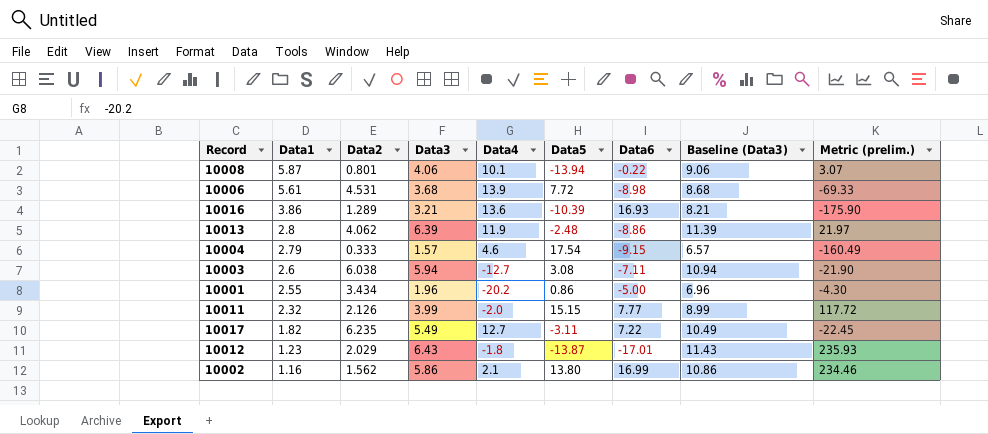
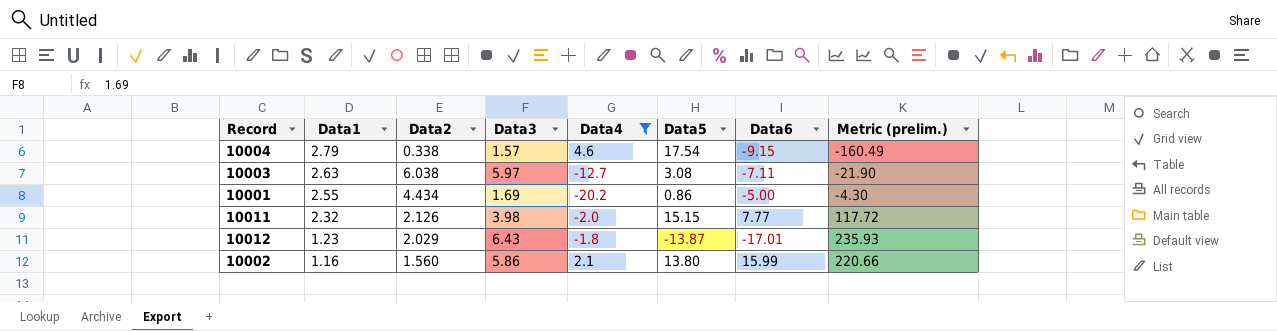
filter: none -> Data4 <= 4.6
column Baseline (Data3) | formula: [Data3] + 5 -> none
10004 | Data2: 0.333 -> 0.338
10003 | Data1: 2.6 -> 2.63
10003 | Data3: 5.94 -> 5.97
10001 | Data2: 3.434 -> 4.434
10001 | Data3: 1.96 -> 1.69
10011 | Data3: 3.99 -> 3.98
10002 | Data2: 1.562 -> 1.560
10002 | Data6: 16.99 -> 15.99
10002 | Metric (prelim.): 234.46 -> 220.66

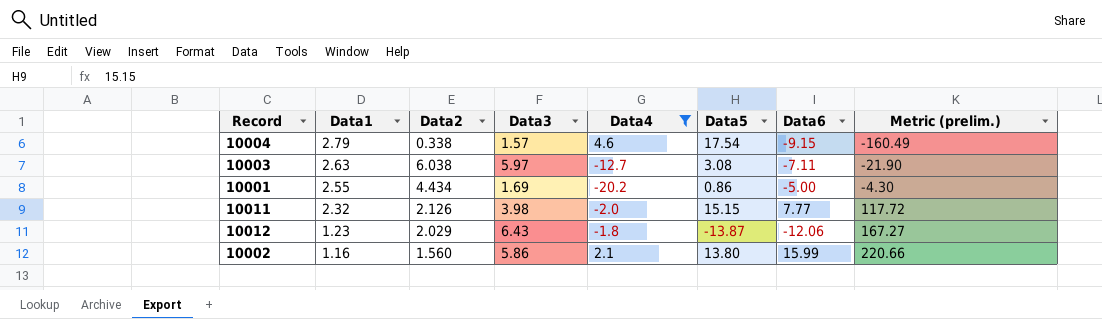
10012 | Data6: -17.01 -> -12.06
10012 | Metric (prelim.): 235.93 -> 167.27

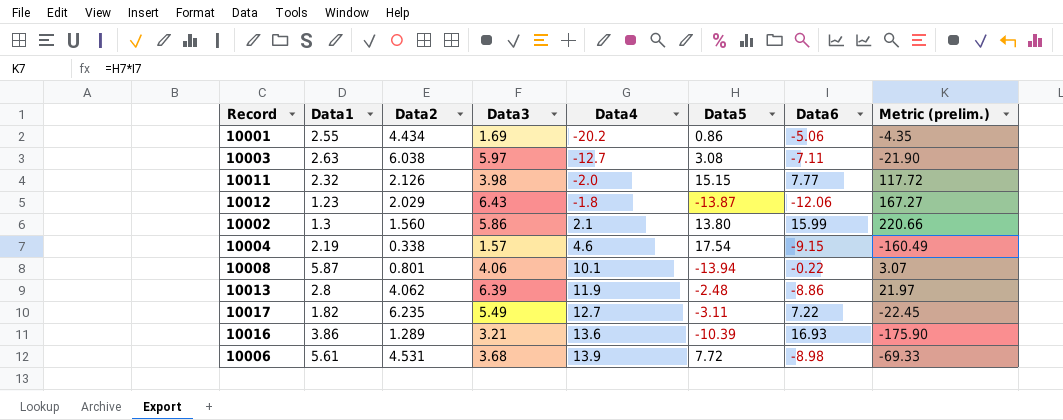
filter: Data4 <= 4.6 -> none
row order: Data1 descending -> Data4 ascending
10001 | Data6: -5.00 -> -5.06
10001 | Metric (prelim.): -4.30 -> -4.35
10002 | Data1: 1.16 -> 1.3
10004 | Data1: 2.79 -> 2.19

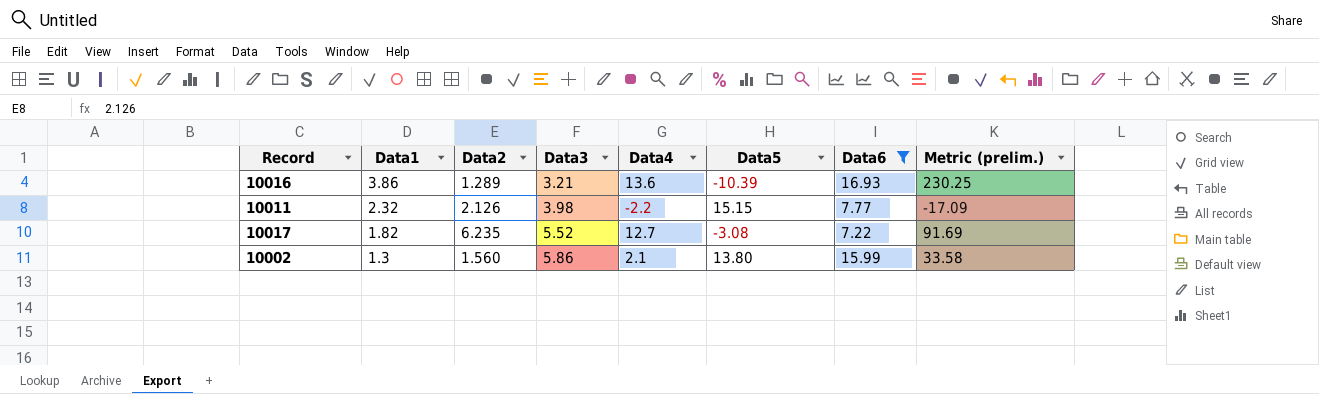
filter: none -> Data6 >= 7.22
row order: Data4 ascending -> Data1 descending
column Metric (prelim.) | formula: [Data5] * [Data6] -> [Data4] * [Data6]
10011 | Data4: -2.0 -> -2.2
10017 | Data3: 5.49 -> 5.52
10017 | Data5: -3.11 -> -3.08

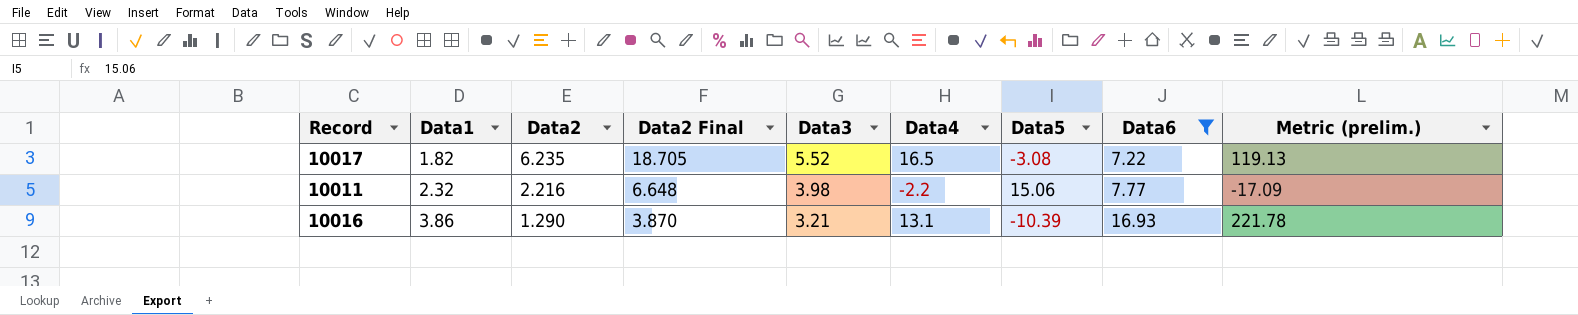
row order: Data1 descending -> Data1 ascending
column Data2 Final | formula: none -> [Data2] * 3
row 10002: 1.3 | 1.560 | 5.86 | 2.1 | 13.80 | 15.99 | 33.58 -> none
10017 | Data4: 12.7 -> 16.5
10017 | Metric (prelim.): 91.69 -> 119.13
10011 | Data2: 2.126 -> 2.216
10011 | Data5: 15.15 -> 15.06
10016 | Data2: 1.289 -> 1.290
10016 | Data4: 13.6 -> 13.1
10016 | Metric (prelim.): 230.25 -> 221.78

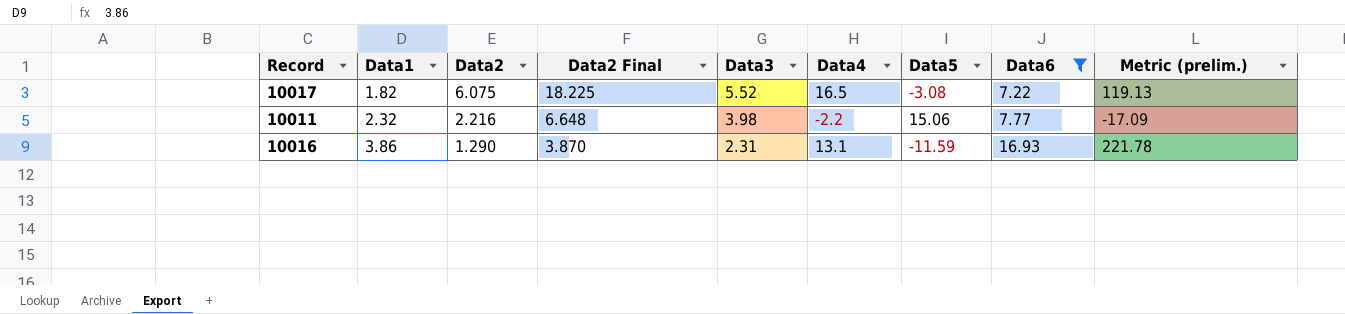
10017 | Data2: 6.235 -> 6.075
10017 | Data2 Final: 18.705 -> 18.225
10016 | Data3: 3.21 -> 2.31
10016 | Data5: -10.39 -> -11.59

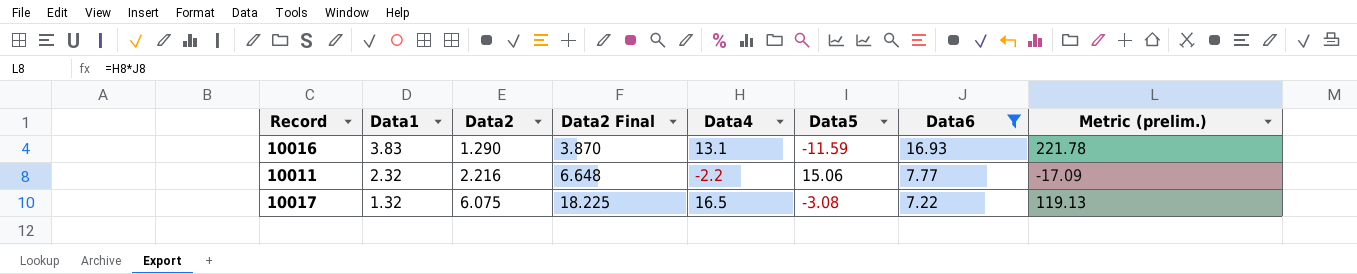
row order: Data1 ascending -> Data1 descending
column Data3 | position: 5 -> none
10016 | Data1: 3.86 -> 3.83
10017 | Data1: 1.82 -> 1.32

